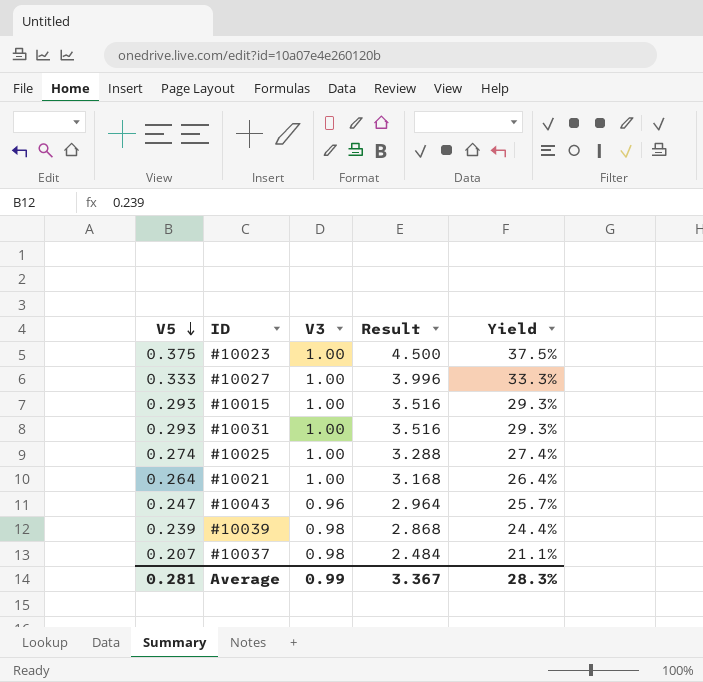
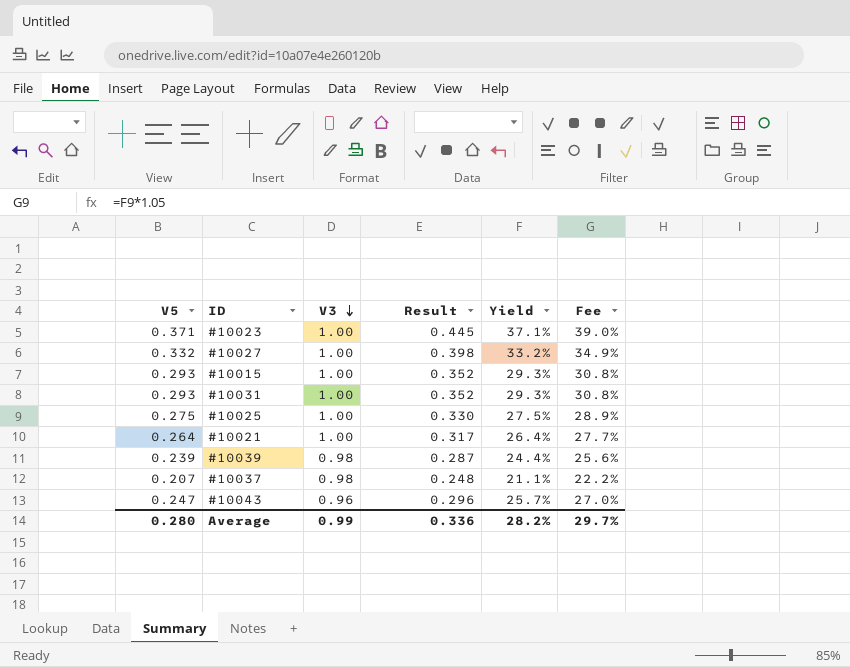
row order: V5 descending -> V3 descending
column Result | formula: [V5] * 12 -> [V5] * 1.2
column Fee | formula: none -> [Yield] * 1.05
#10023 | V5: 0.375 -> 0.371
#10023 | Yield: 37.5% -> 37.1%
#10027 | V5: 0.333 -> 0.332
#10027 | Yield: 33.3% -> 33.2%
#10025 | V5: 0.274 -> 0.275
#10025 | Yield: 27.4% -> 27.5%
Average | V5: 0.281 -> 0.280
Average | Result: 3.367 -> 0.336
Average | Yield: 28.3% -> 28.2%

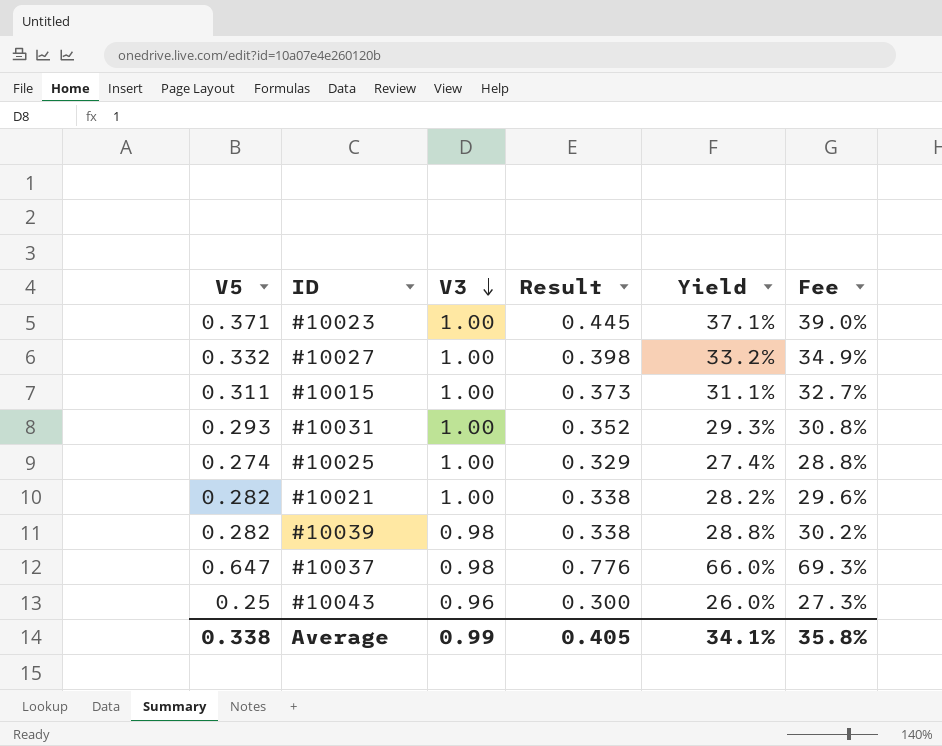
#10015 | V5: 0.293 -> 0.311
#10015 | Result: 0.352 -> 0.373
#10015 | Yield: 29.3% -> 31.1%
#10015 | Fee: 30.8% -> 32.7%
#10025 | V5: 0.275 -> 0.274
#10025 | Result: 0.330 -> 0.329
#10025 | Yield: 27.5% -> 27.4%
#10025 | Fee: 28.9% -> 28.8%
#10021 | V5: 0.264 -> 0.282
#10021 | Result: 0.317 -> 0.338
#10021 | Yield: 26.4% -> 28.2%
#10021 | Fee: 27.7% -> 29.6%
#10039 | V5: 0.239 -> 0.282
#10039 | Result: 0.287 -> 0.338
#10039 | Yield: 24.4% -> 28.8%
#10039 | Fee: 25.6% -> 30.2%
#10037 | V5: 0.207 -> 0.647
#10037 | Result: 0.248 -> 0.776
#10037 | Yield: 21.1% -> 66.0%
#10037 | Fee: 22.2% -> 69.3%
#10043 | V5: 0.247 -> 0.25
#10043 | Result: 0.296 -> 0.300
#10043 | Yield: 25.7% -> 26.0%
#10043 | Fee: 27.0% -> 27.3%
Average | V5: 0.280 -> 0.338
Average | Result: 0.336 -> 0.405
Average | Yield: 28.2% -> 34.1%
Average | Fee: 29.7% -> 35.8%

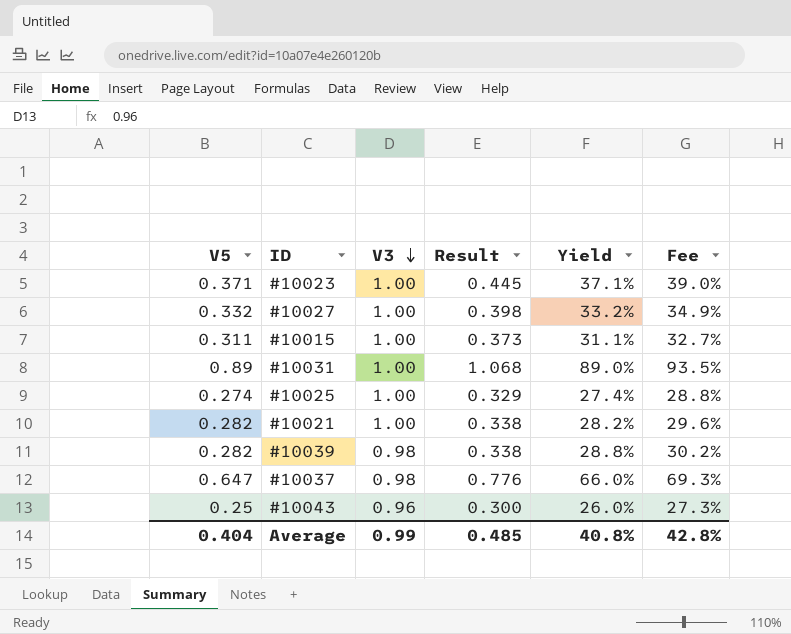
#10031 | V5: 0.293 -> 0.89
#10031 | Result: 0.352 -> 1.068
#10031 | Yield: 29.3% -> 89.0%
#10031 | Fee: 30.8% -> 93.5%
Average | V5: 0.338 -> 0.404
Average | Result: 0.405 -> 0.485
Average | Yield: 34.1% -> 40.8%
Average | Fee: 35.8% -> 42.8%

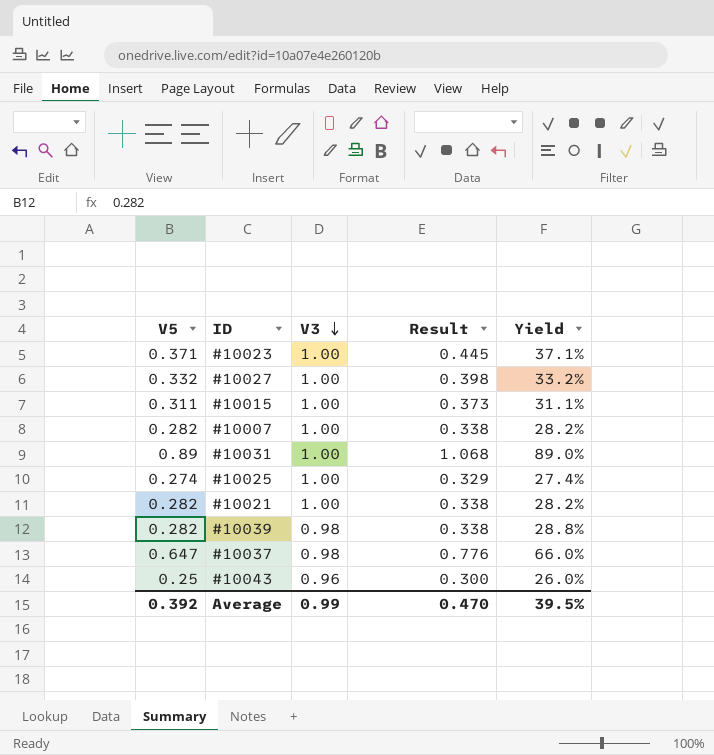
column Fee | formula: [Yield] * 1.05 -> none
row #10007: none -> 0.282 | 1.00 | 0.338 | 28.2%
Average | V5: 0.404 -> 0.392
Average | Result: 0.485 -> 0.470
Average | Yield: 40.8% -> 39.5%

